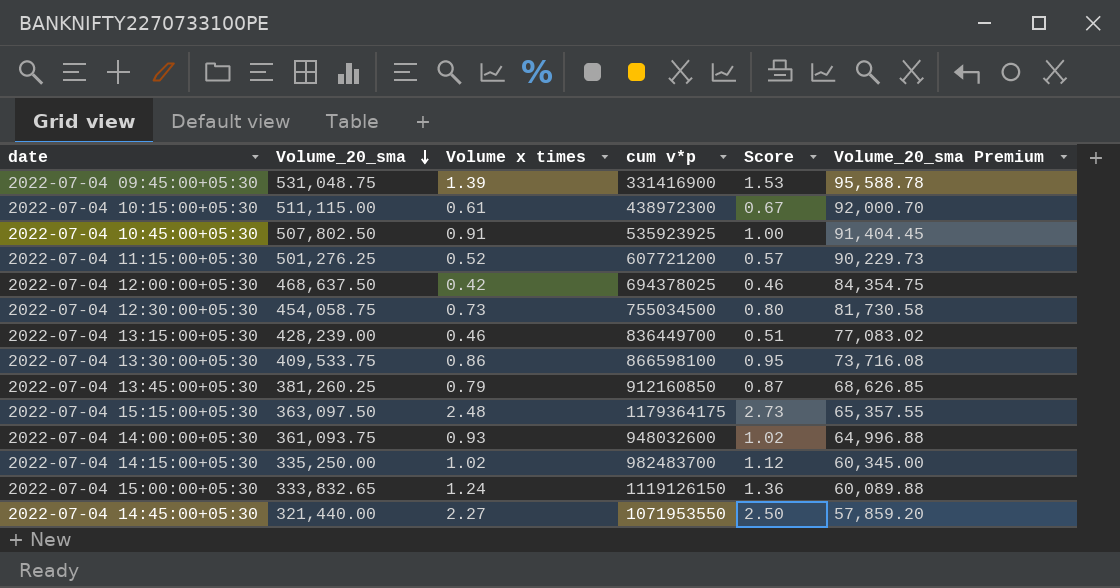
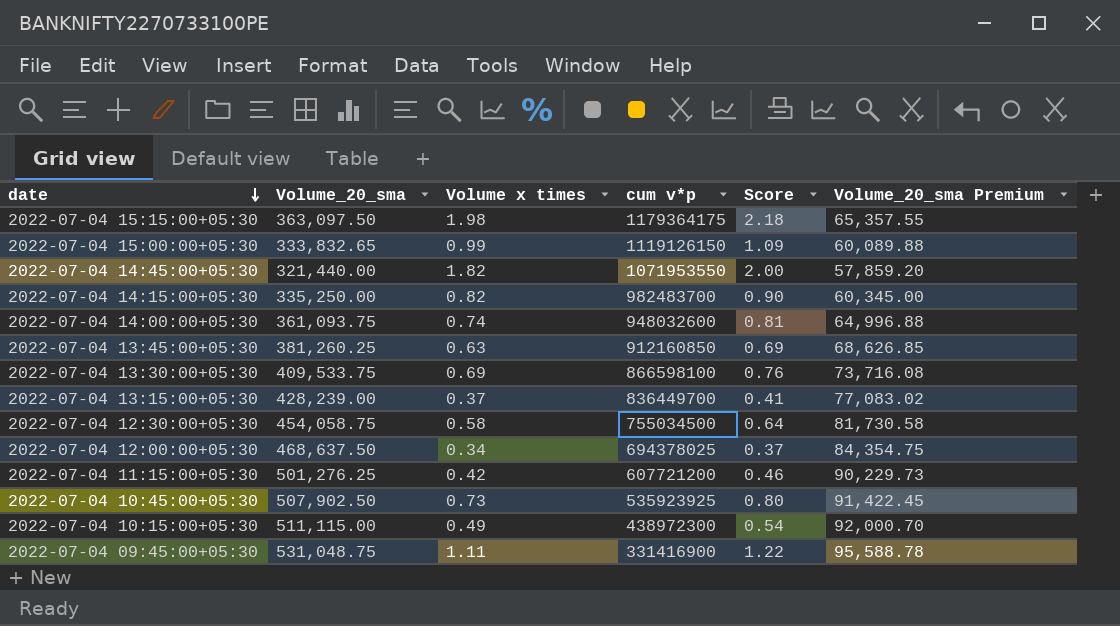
row order: Volume_20_sma descending -> date descending
2022-07-04 15:15:00+05:30 | Volume x times: 2.48 -> 1.98
2022-07-04 15:15:00+05:30 | Score: 2.73 -> 2.18
2022-07-04 15:00:00+05:30 | Volume x times: 1.24 -> 0.99
2022-07-04 15:00:00+05:30 | Score: 1.36 -> 1.09
2022-07-04 14:45:00+05:30 | Volume x times: 2.27 -> 1.82
2022-07-04 14:45:00+05:30 | Score: 2.50 -> 2.00
2022-07-04 14:15:00+05:30 | Volume x times: 1.02 -> 0.82
2022-07-04 14:15:00+05:30 | Score: 1.12 -> 0.90
2022-07-04 14:00:00+05:30 | Volume x times: 0.93 -> 0.74
2022-07-04 14:00:00+05:30 | Score: 1.02 -> 0.81
2022-07-04 13:45:00+05:30 | Volume x times: 0.79 -> 0.63
2022-07-04 13:45:00+05:30 | Score: 0.87 -> 0.69
2022-07-04 13:30:00+05:30 | Volume x times: 0.86 -> 0.69
2022-07-04 13:30:00+05:30 | Score: 0.95 -> 0.76
2022-07-04 13:15:00+05:30 | Volume x times: 0.46 -> 0.37
2022-07-04 13:15:00+05:30 | Score: 0.51 -> 0.41
2022-07-04 12:30:00+05:30 | Volume x times: 0.73 -> 0.58
2022-07-04 12:30:00+05:30 | Score: 0.80 -> 0.64
2022-07-04 12:00:00+05:30 | Volume x times: 0.42 -> 0.34
2022-07-04 12:00:00+05:30 | Score: 0.46 -> 0.37
2022-07-04 11:15:00+05:30 | Volume x times: 0.52 -> 0.42
2022-07-04 11:15:00+05:30 | Score: 0.57 -> 0.46
2022-07-04 10:45:00+05:30 | Volume_20_sma: 507,802.50 -> 507,902.50
2022-07-04 10:45:00+05:30 | Volume x times: 0.91 -> 0.73
2022-07-04 10:45:00+05:30 | Score: 1.00 -> 0.80
2022-07-04 10:45:00+05:30 | Volume_20_sma Premium: 91,404.45 -> 91,422.45
2022-07-04 10:15:00+05:30 | Volume x times: 0.61 -> 0.49
2022-07-04 10:15:00+05:30 | Score: 0.67 -> 0.54
2022-07-04 09:45:00+05:30 | Volume x times: 1.39 -> 1.11
2022-07-04 09:45:00+05:30 | Score: 1.53 -> 1.22

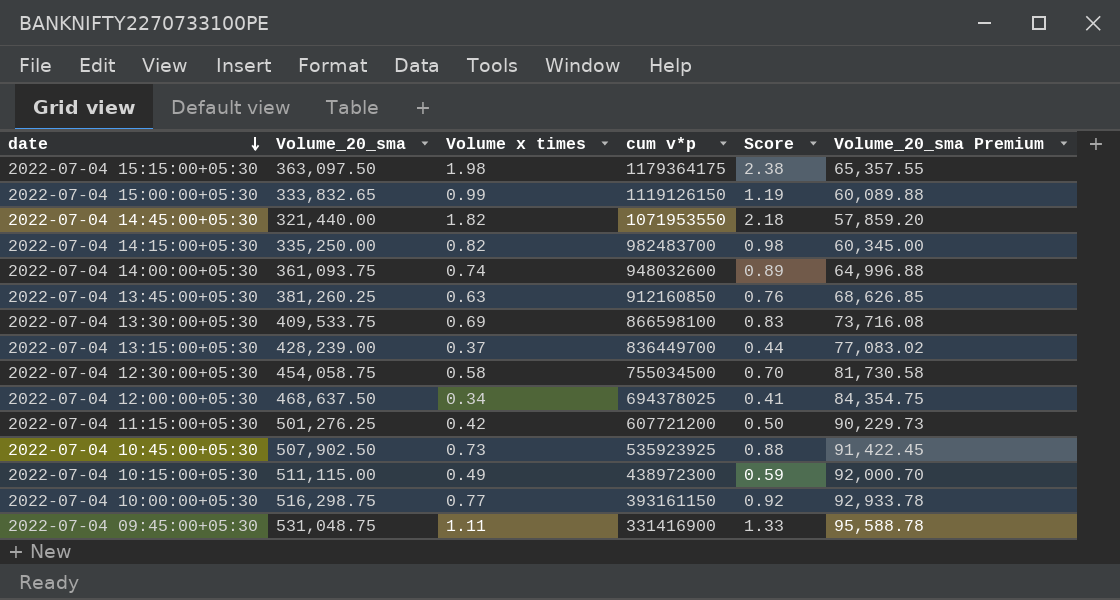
column Score | formula: [Volume x times] * 1.1 -> [Volume x times] * 1.2
row 2022-07-04 10:00:00+05:30: none -> 516,298.75 | 0.77 | 393161150 | 0.92 | 92,933.78

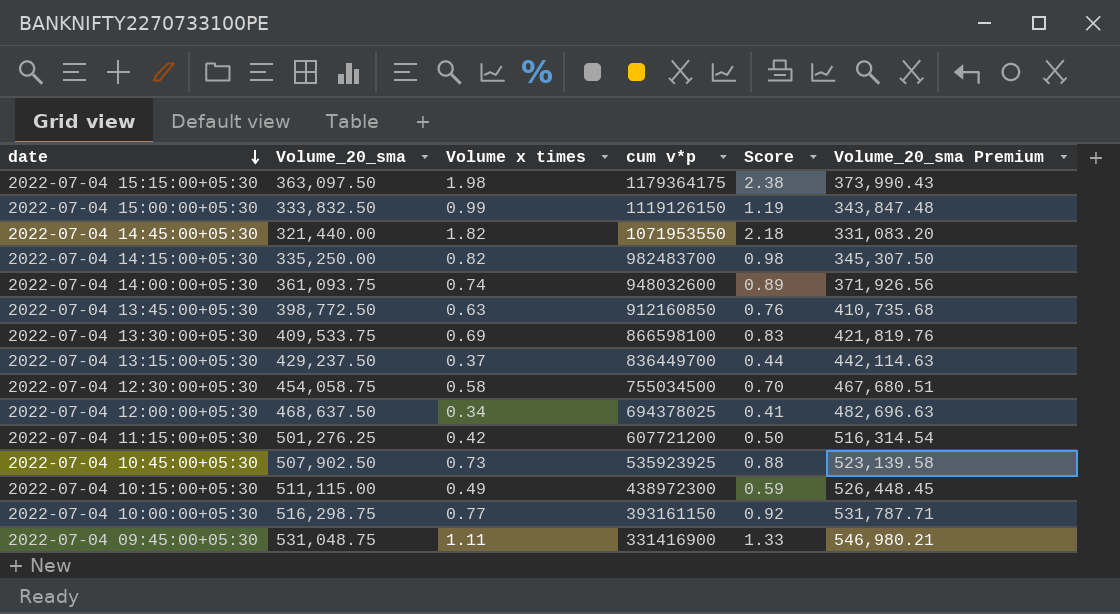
column Volume_20_sma Premium | formula: [Volume_20_sma] * 0.18 -> [Volume_20_sma] * 1.03
2022-07-04 15:00:00+05:30 | Volume_20_sma: 333,832.65 -> 333,832.50
2022-07-04 13:45:00+05:30 | Volume_20_sma: 381,260.25 -> 398,772.50
2022-07-04 13:15:00+05:30 | Volume_20_sma: 428,239.00 -> 429,237.50

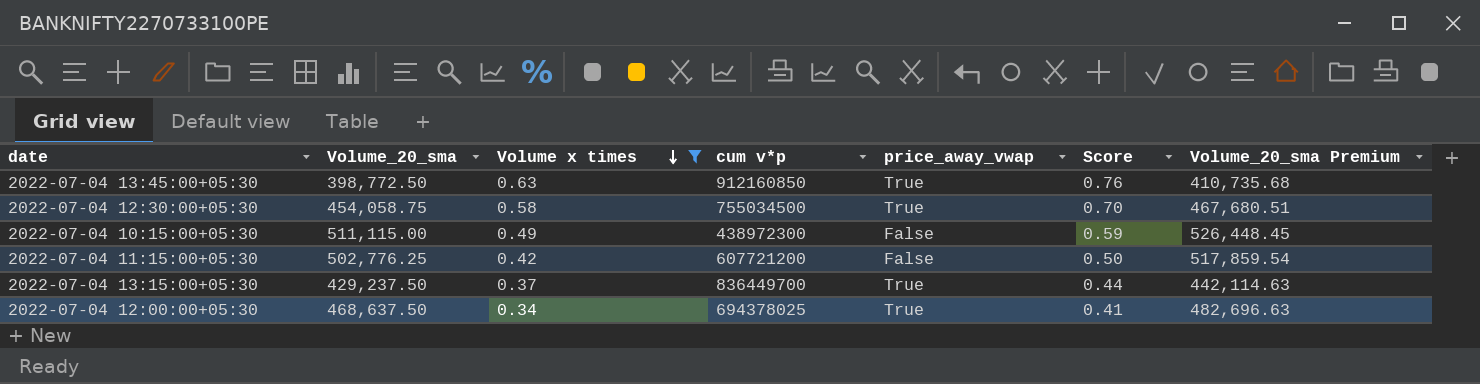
filter: none -> Volume x times <= 0.63
row order: date descending -> Volume x times descending
column price_away_vwap | position: none -> 5
2022-07-04 11:15:00+05:30 | Volume_20_sma: 501,276.25 -> 502,776.25
2022-07-04 11:15:00+05:30 | Volume_20_sma Premium: 516,314.54 -> 517,859.54

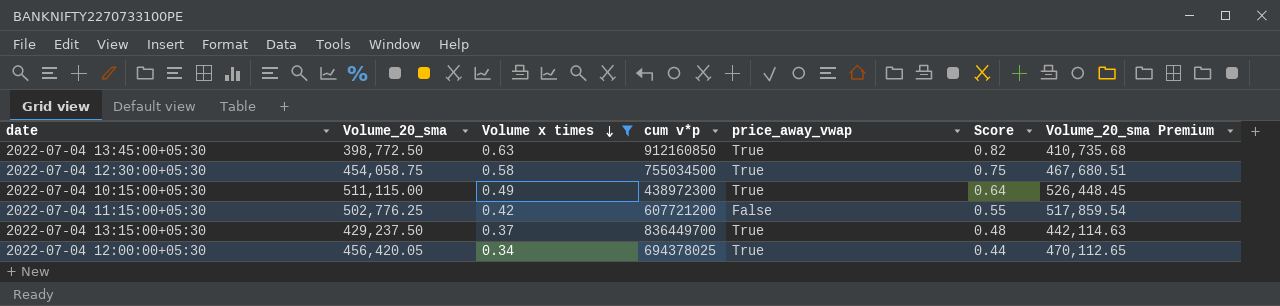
column Score | formula: [Volume x times] * 1.2 -> [Volume x times] * 1.3
2022-07-04 10:15:00+05:30 | price_away_vwap: False -> True
2022-07-04 12:00:00+05:30 | Volume_20_sma: 468,637.50 -> 456,420.05
2022-07-04 12:00:00+05:30 | Volume_20_sma Premium: 482,696.63 -> 470,112.65

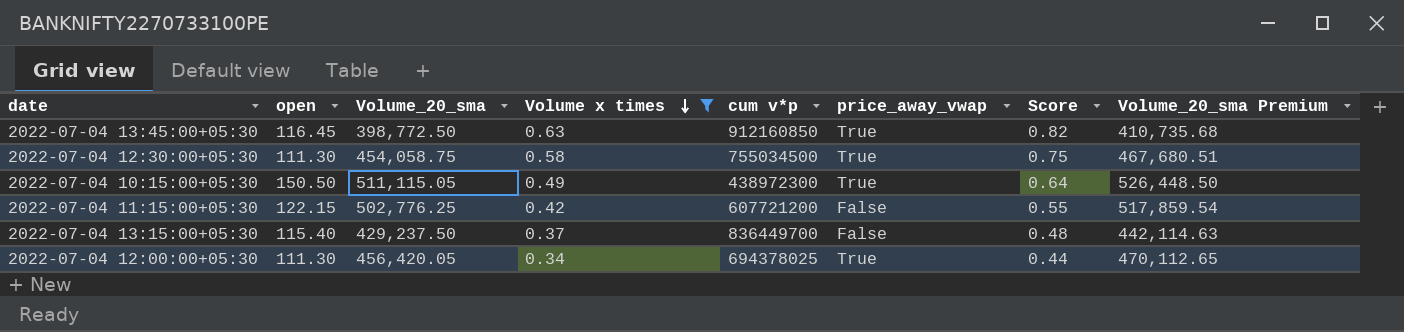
column open | position: none -> 2
2022-07-04 10:15:00+05:30 | Volume_20_sma: 511,115.00 -> 511,115.05
2022-07-04 10:15:00+05:30 | Volume_20_sma Premium: 526,448.45 -> 526,448.50
2022-07-04 13:15:00+05:30 | price_away_vwap: True -> False

